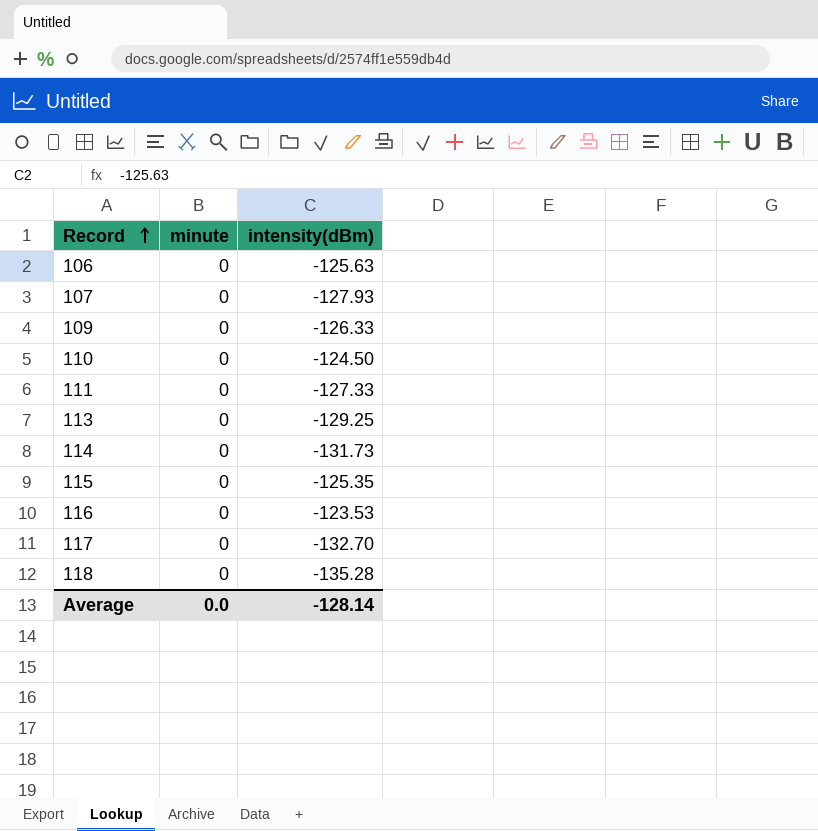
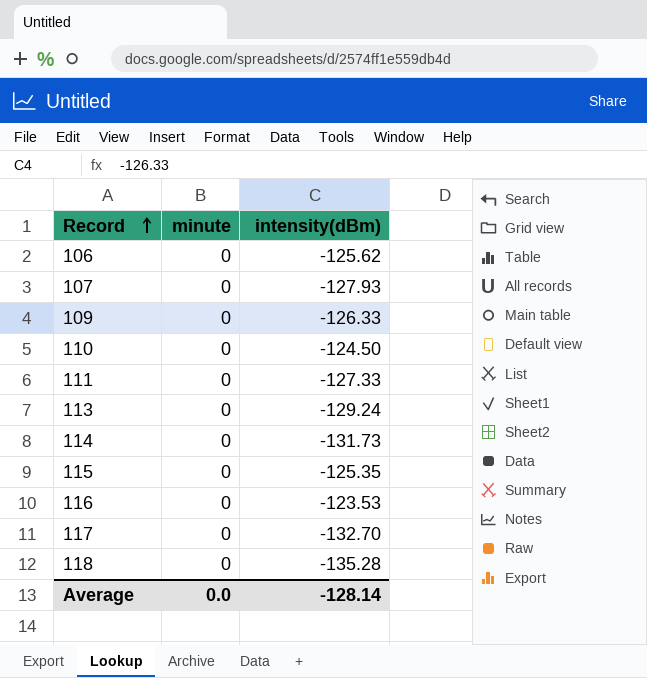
106 | intensity(dBm): -125.63 -> -125.62
113 | intensity(dBm): -129.25 -> -129.24

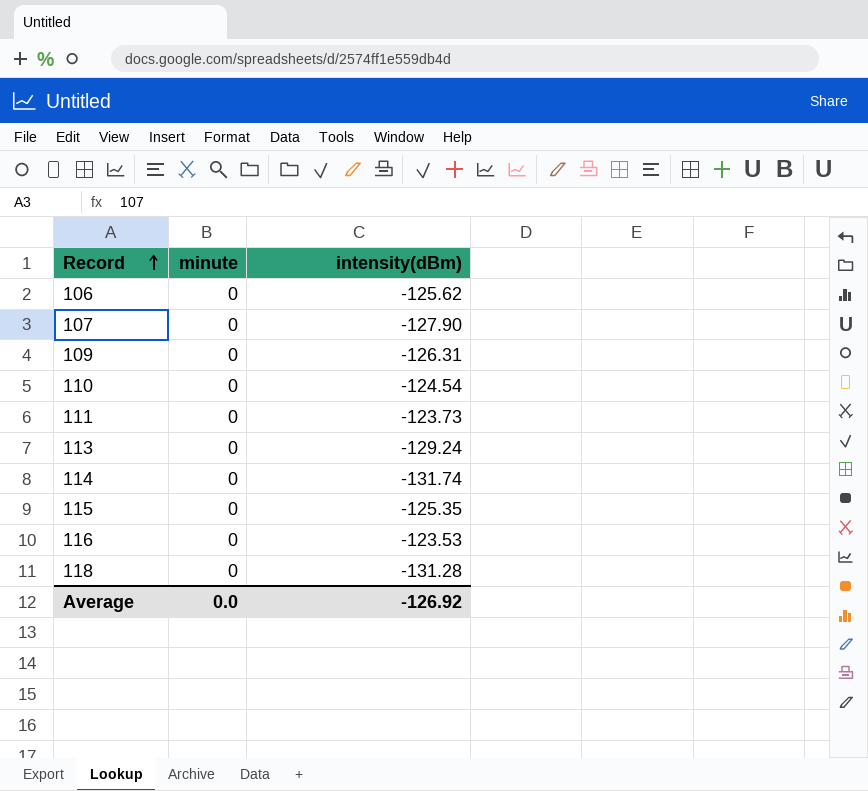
row 117: 0 | -132.70 -> none
107 | intensity(dBm): -127.93 -> -127.90
109 | intensity(dBm): -126.33 -> -126.31
110 | intensity(dBm): -124.50 -> -124.54
111 | intensity(dBm): -127.33 -> -123.73
114 | intensity(dBm): -131.73 -> -131.74
118 | intensity(dBm): -135.28 -> -131.28
Average | intensity(dBm): -128.14 -> -126.92

